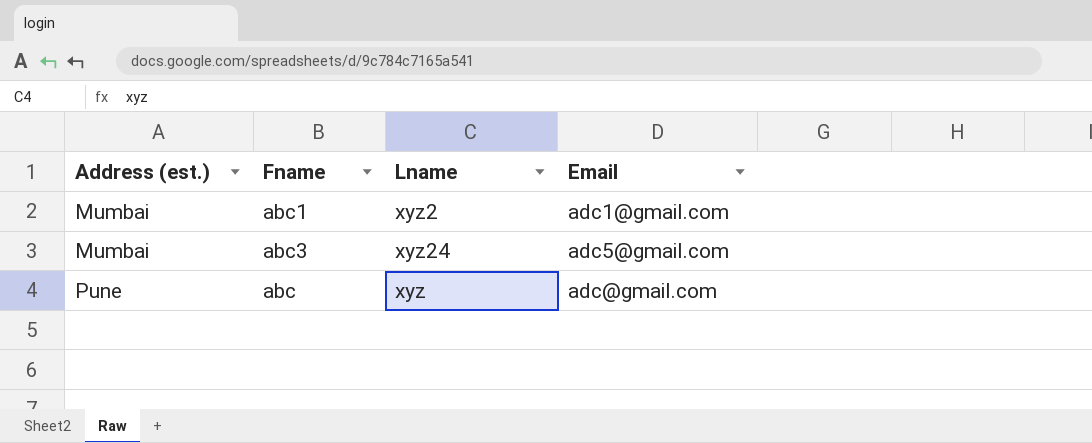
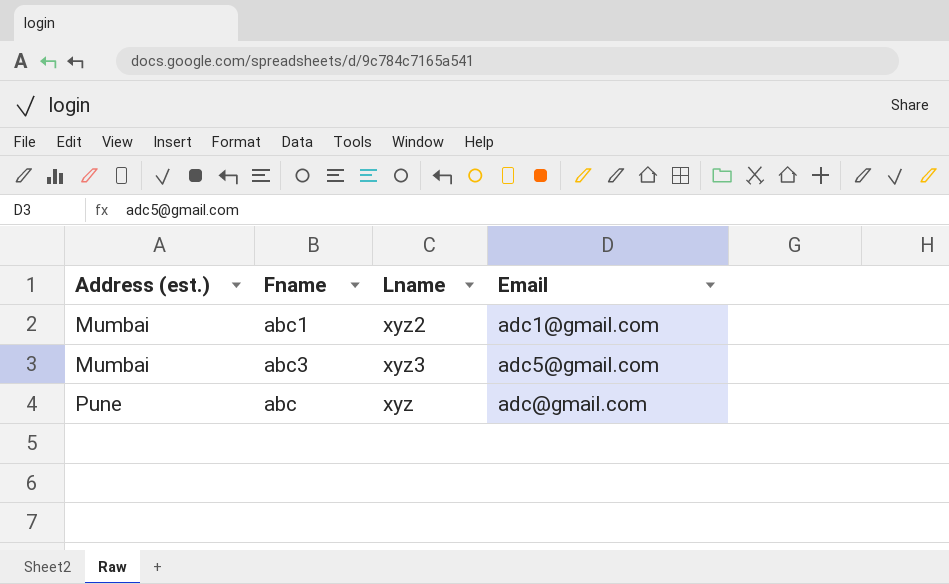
abc3 | Lname: xyz24 -> xyz3

